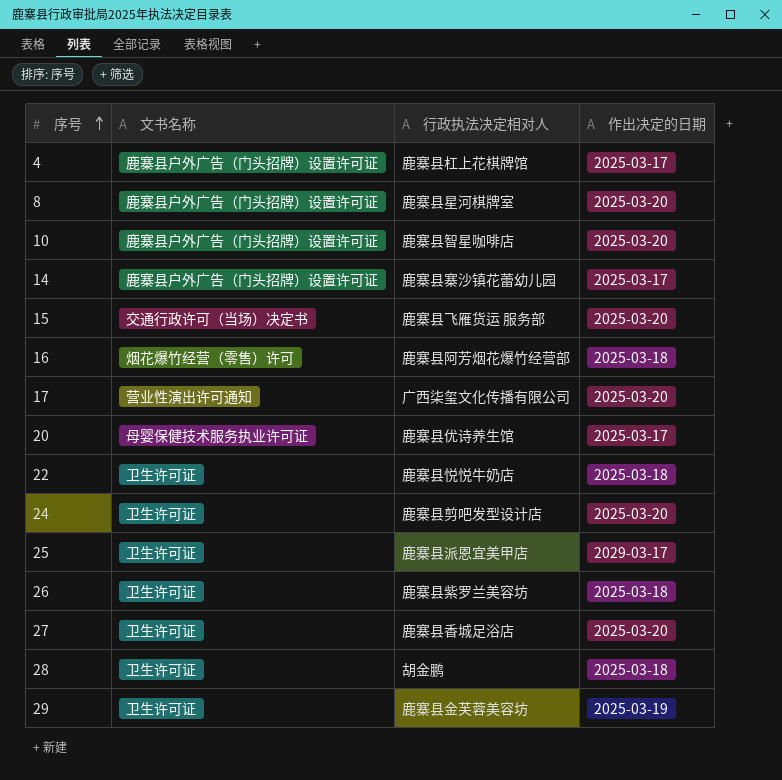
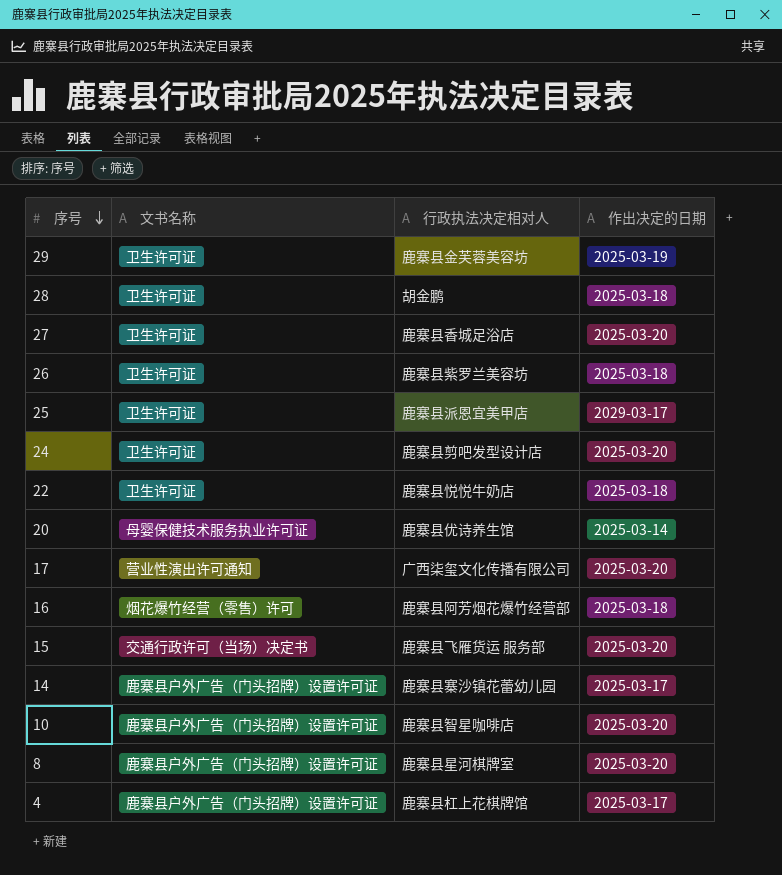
row order: 序号 ascending -> 序号 descending
20 | 作出决定的日期: 2025-03-17 -> 2025-03-14

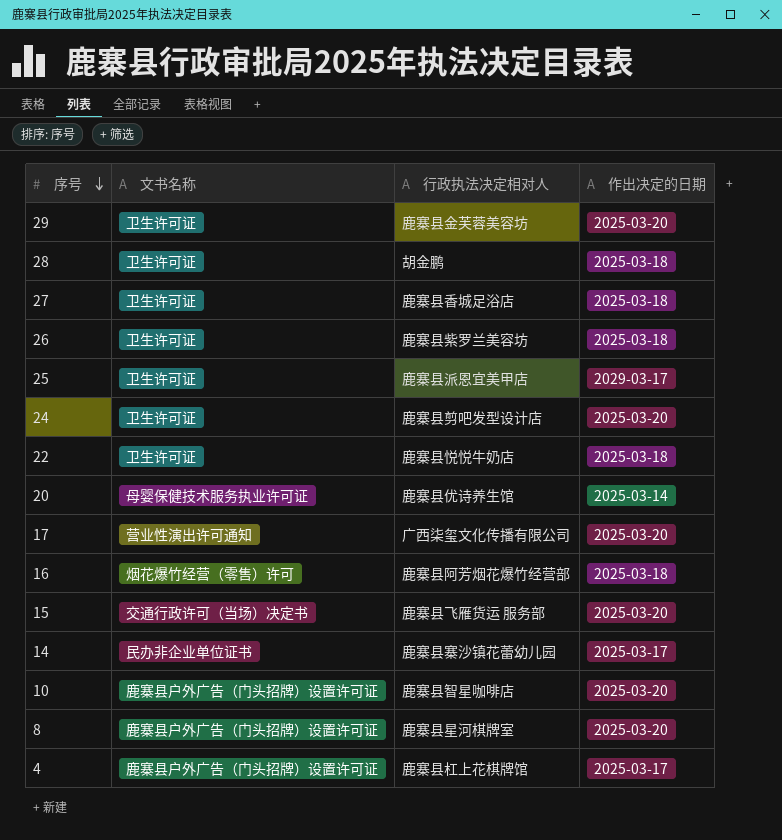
29 | 作出决定的日期: 2025-03-19 -> 2025-03-20
27 | 作出决定的日期: 2025-03-20 -> 2025-03-18
14 | 文书名称: 鹿寨县户外广告（门头招牌）设置许可证 -> 民办非企业单位证书

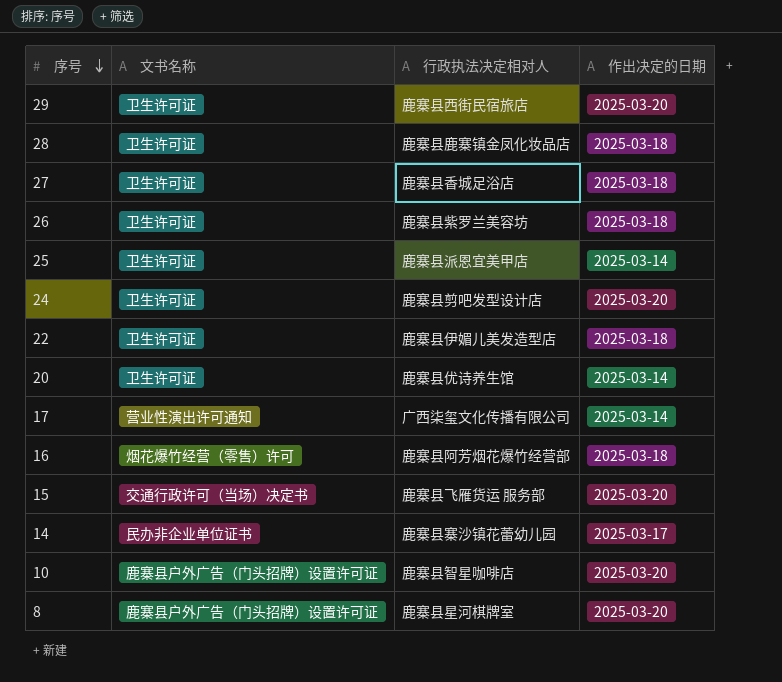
row 4: 鹿寨县户外广告（门头招牌）设置许可证 | 鹿寨县杠上花棋牌馆 | 2025-03-17 -> none
29 | 行政执法决定相对人: 鹿寨县金芙蓉美容坊 -> 鹿寨县西街民宿旅店
28 | 行政执法决定相对人: 胡金鹏 -> 鹿寨县鹿寨镇金凤化妆品店
25 | 作出决定的日期: 2029-03-17 -> 2025-03-14
22 | 行政执法决定相对人: 鹿寨县悦悦牛奶店 -> 鹿寨县伊媚儿美发造型店
20 | 文书名称: 母婴保健技术服务执业许可证 -> 卫生许可证
17 | 作出决定的日期: 2025-03-20 -> 2025-03-14

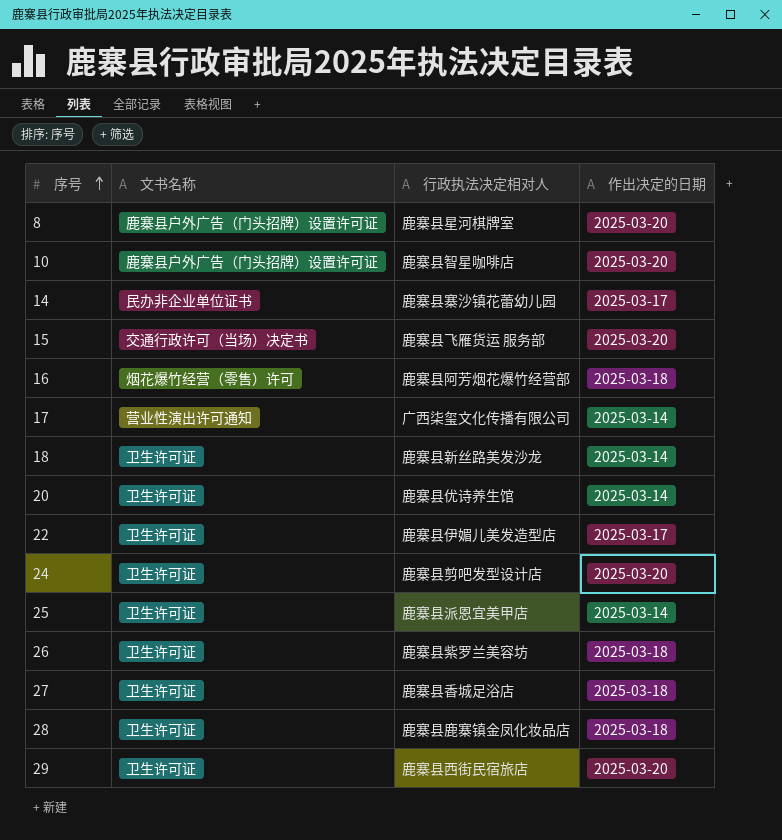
row order: 序号 descending -> 序号 ascending
row 18: none -> 卫生许可证 | 鹿寨县新丝路美发沙龙 | 2025-03-14
22 | 作出决定的日期: 2025-03-18 -> 2025-03-17

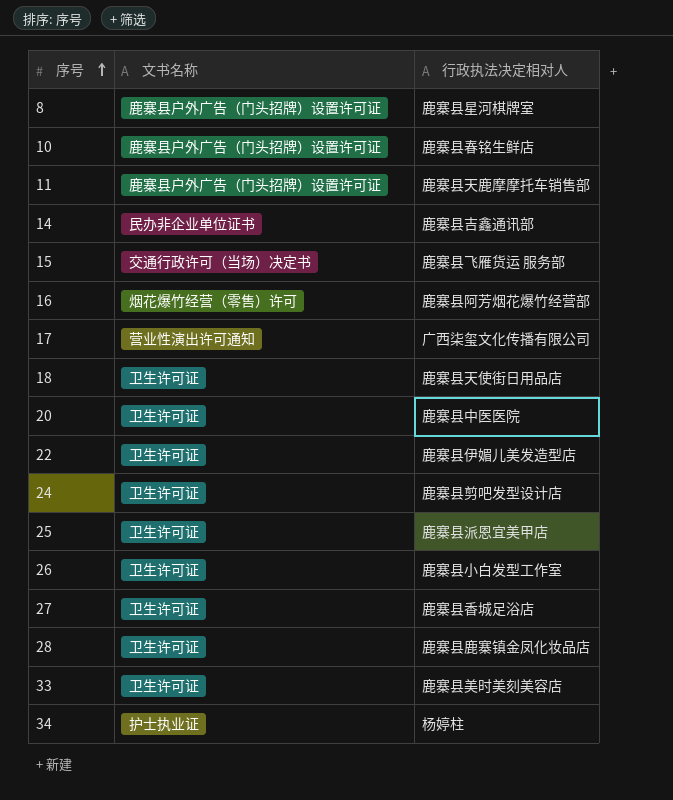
column 作出决定的日期 | position: 4 -> none
row 29: 卫生许可证 | 鹿寨县西街民宿旅店 | 2025-03-20 -> none
10 | 行政执法决定相对人: 鹿寨县智星咖啡店 -> 鹿寨县春铭生鲜店
row 11: none -> 鹿寨县户外广告（门头招牌）设置许可证 | 鹿寨县天鹿摩摩托车销售部
14 | 行政执法决定相对人: 鹿寨县寨沙镇花蕾幼儿园 -> 鹿寨县吉鑫通讯部
18 | 行政执法决定相对人: 鹿寨县新丝路美发沙龙 -> 鹿寨县天使街日用品店
20 | 行政执法决定相对人: 鹿寨县优诗养生馆 -> 鹿寨县中医医院
26 | 行政执法决定相对人: 鹿寨县紫罗兰美容坊 -> 鹿寨县小白发型工作室
row 33: none -> 卫生许可证 | 鹿寨县美时美刻美容店
row 34: none -> 护士执业证 | 杨婷柱

